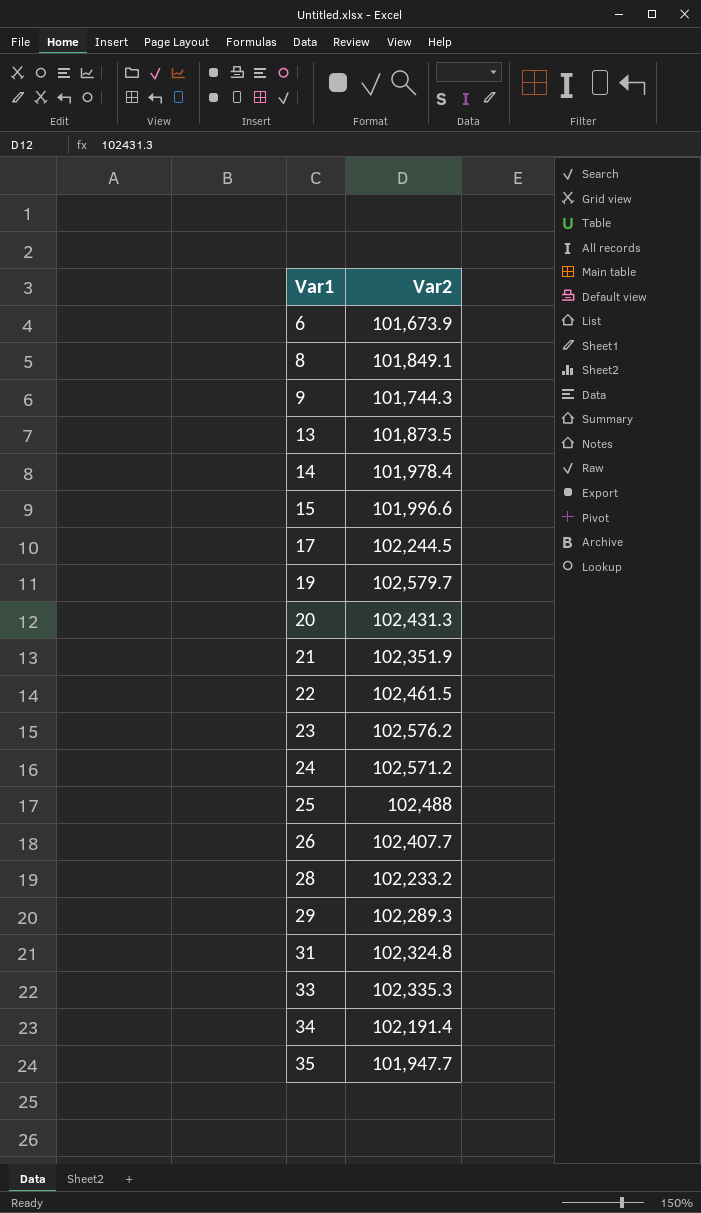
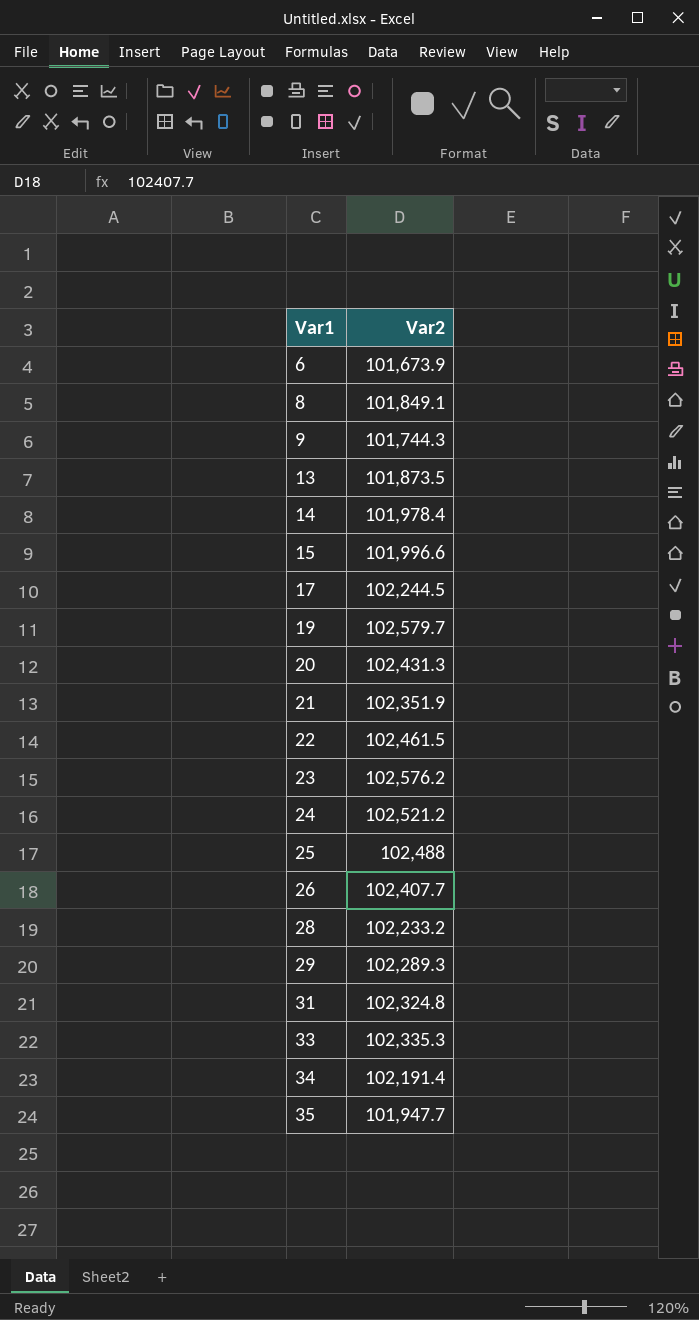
24 | Var2: 102,571.2 -> 102,521.2

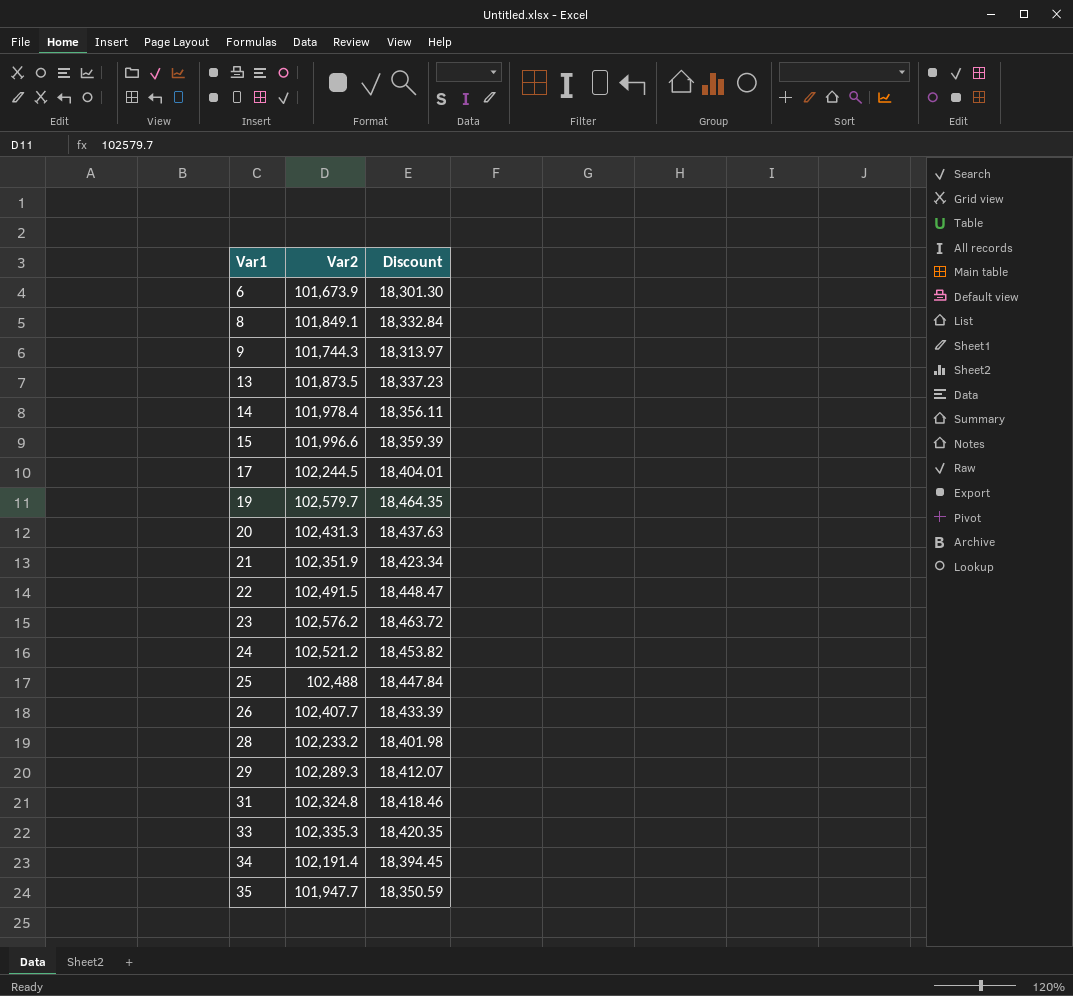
column Discount | formula: none -> [Var2] * 0.18
22 | Var2: 102,461.5 -> 102,491.5

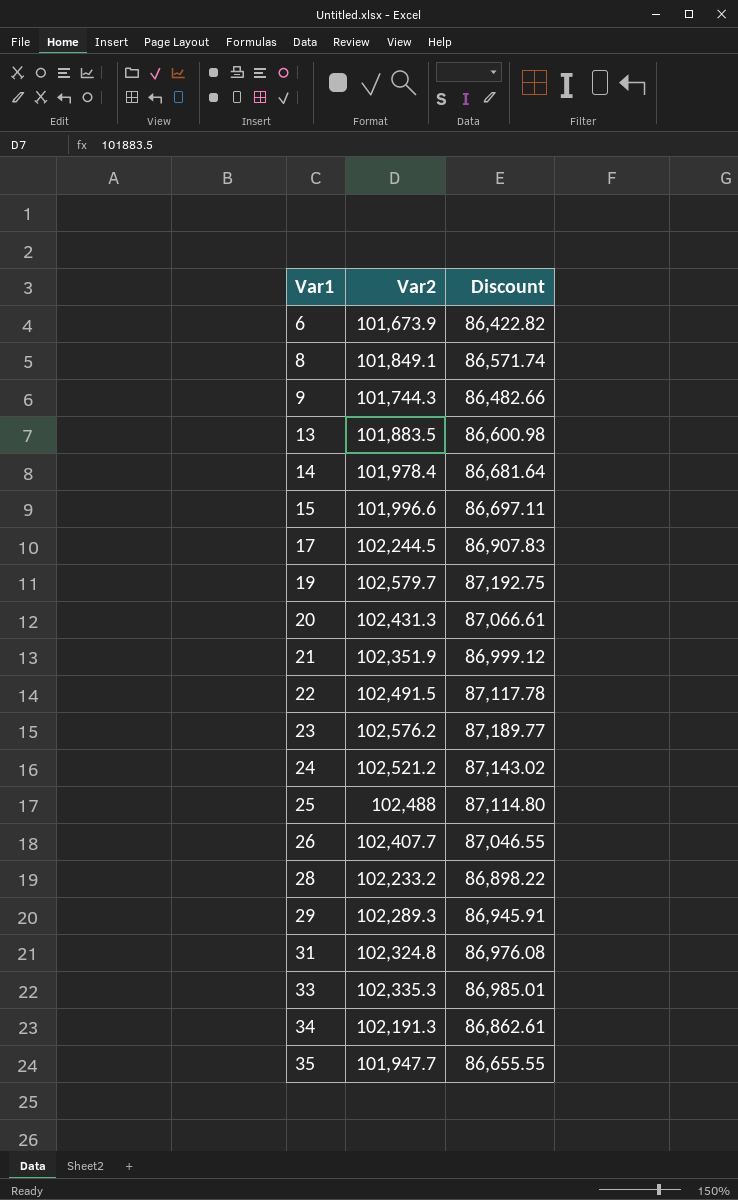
column Discount | formula: [Var2] * 0.18 -> [Var2] * 0.85
13 | Var2: 101,873.5 -> 101,883.5
34 | Var2: 102,191.4 -> 102,191.3

